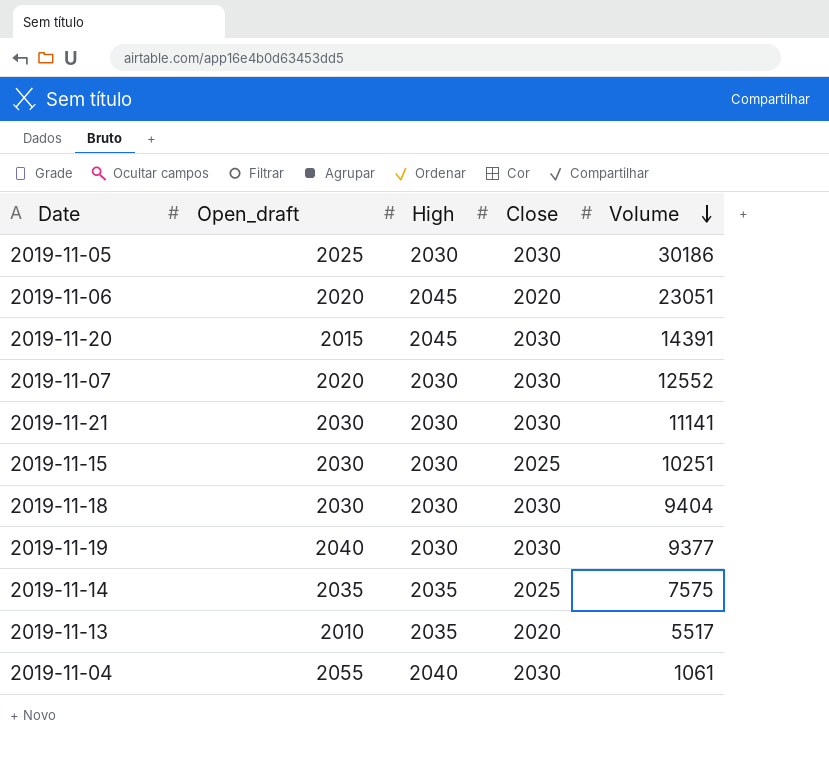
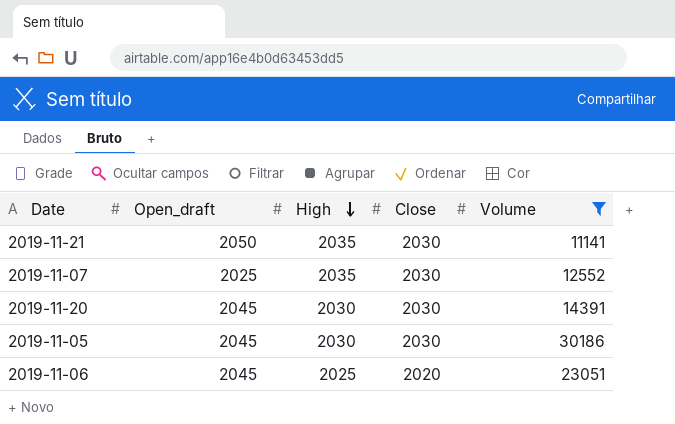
filter: none -> Volume >= 11141
row order: Volume descending -> High descending
2019-11-21 | Open_draft: 2030 -> 2050
2019-11-21 | High: 2030 -> 2035
2019-11-07 | Open_draft: 2020 -> 2025
2019-11-07 | High: 2030 -> 2035
2019-11-20 | Open_draft: 2015 -> 2045
2019-11-20 | High: 2045 -> 2030
2019-11-05 | Open_draft: 2025 -> 2045
2019-11-06 | Open_draft: 2020 -> 2045
2019-11-06 | High: 2045 -> 2025

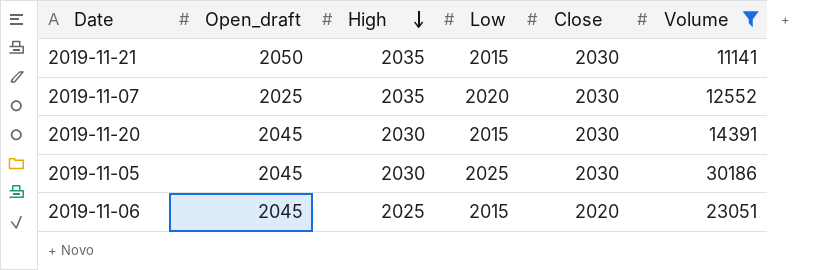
column Low | position: none -> 4

